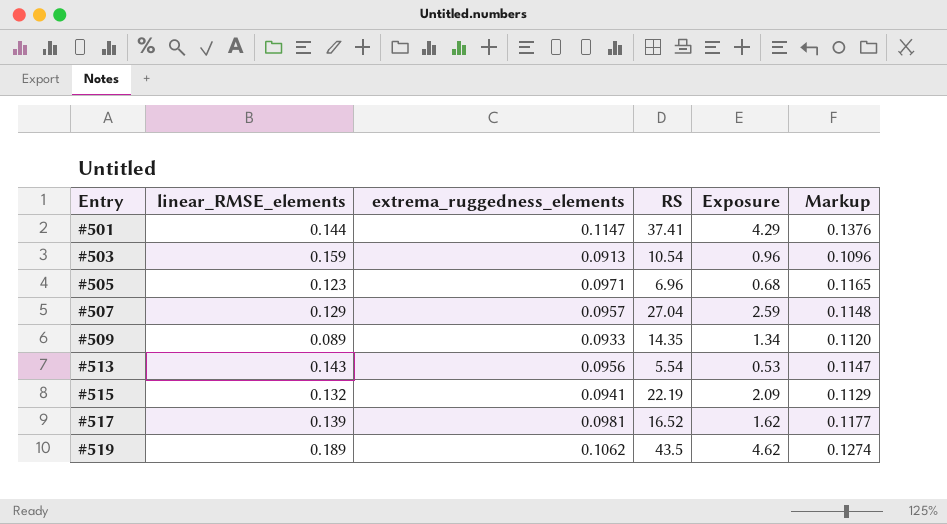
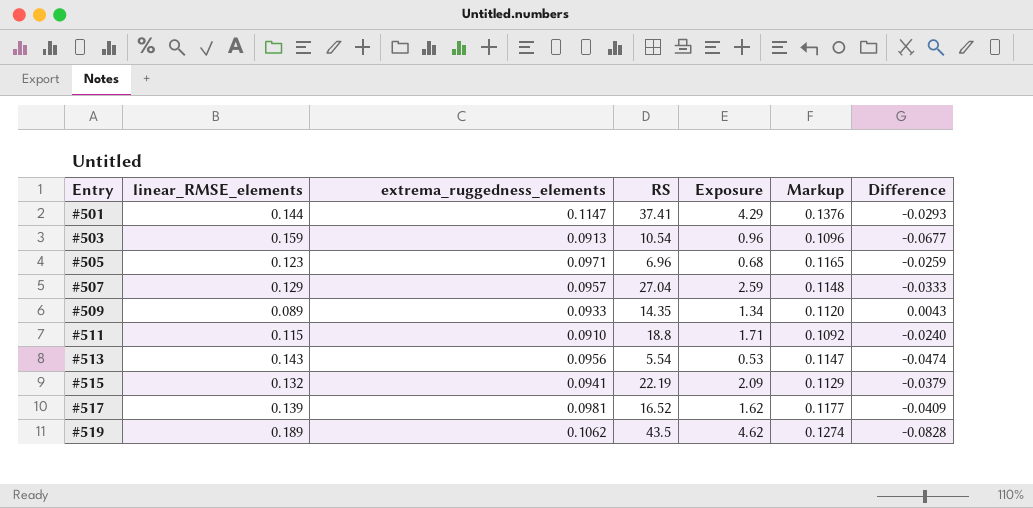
column Difference | formula: none -> [extrema_ruggedness_elements] - [linear_RMSE_elements]
row #511: none -> 0.115 | 0.0910 | 18.8 | 1.71 | 0.1092 | -0.0240

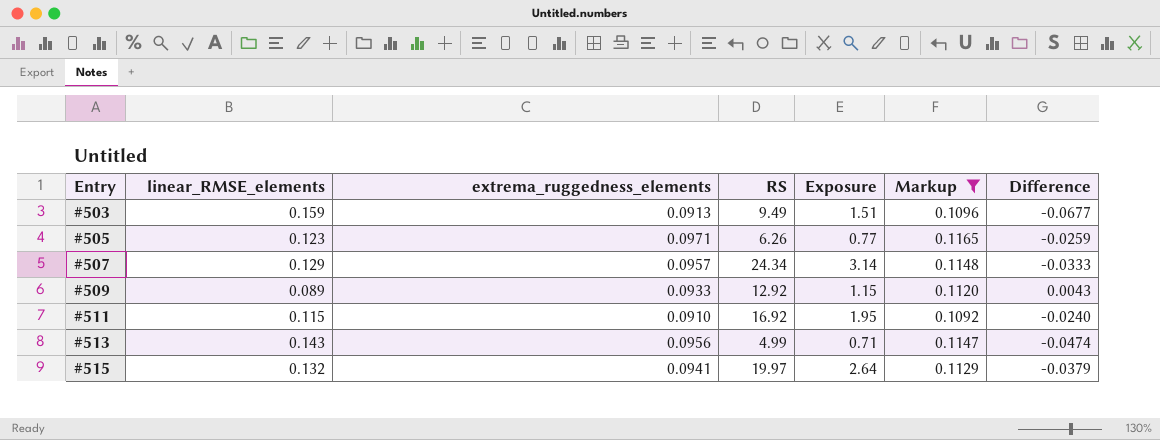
filter: none -> Markup <= 0.1165
column Exposure | formula: [extrema_ruggedness_elements] * [RS] -> [linear_RMSE_elements] * [RS]
#503 | RS: 10.54 -> 9.49
#505 | RS: 6.96 -> 6.26
#507 | RS: 27.04 -> 24.34
#509 | RS: 14.35 -> 12.92
#511 | RS: 18.8 -> 16.92
#513 | RS: 5.54 -> 4.99
#515 | RS: 22.19 -> 19.97

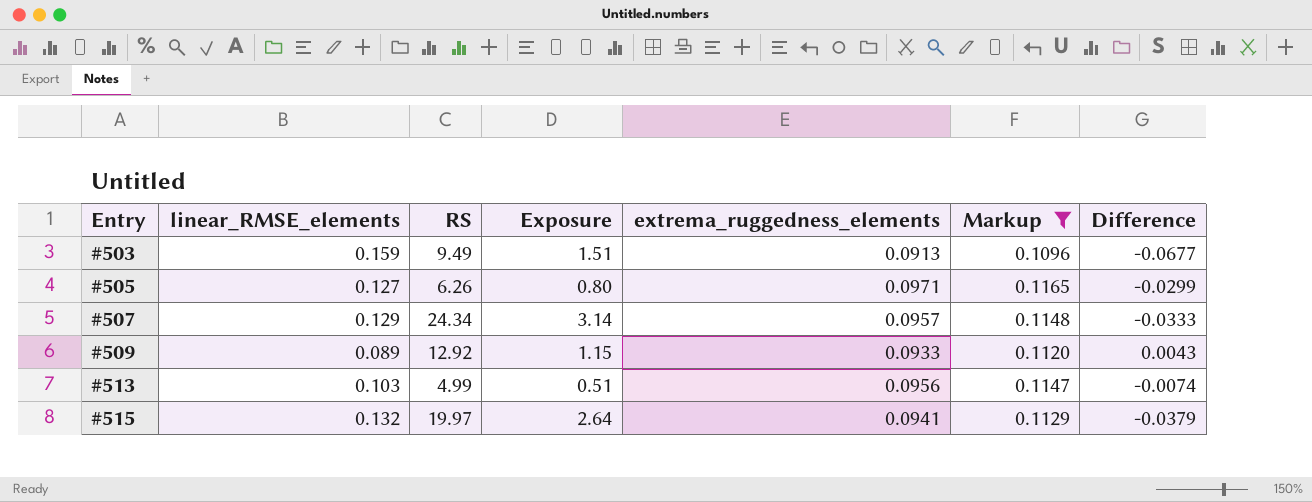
column extrema_ruggedness_elements | position: 3 -> 5
row #511: 0.115 | 0.0910 | 16.92 | 1.95 | 0.1092 | -0.0240 -> none
#505 | linear_RMSE_elements: 0.123 -> 0.127
#505 | Exposure: 0.77 -> 0.80
#505 | Difference: -0.0259 -> -0.0299
#513 | linear_RMSE_elements: 0.143 -> 0.103
#513 | Exposure: 0.71 -> 0.51
#513 | Difference: -0.0474 -> -0.0074

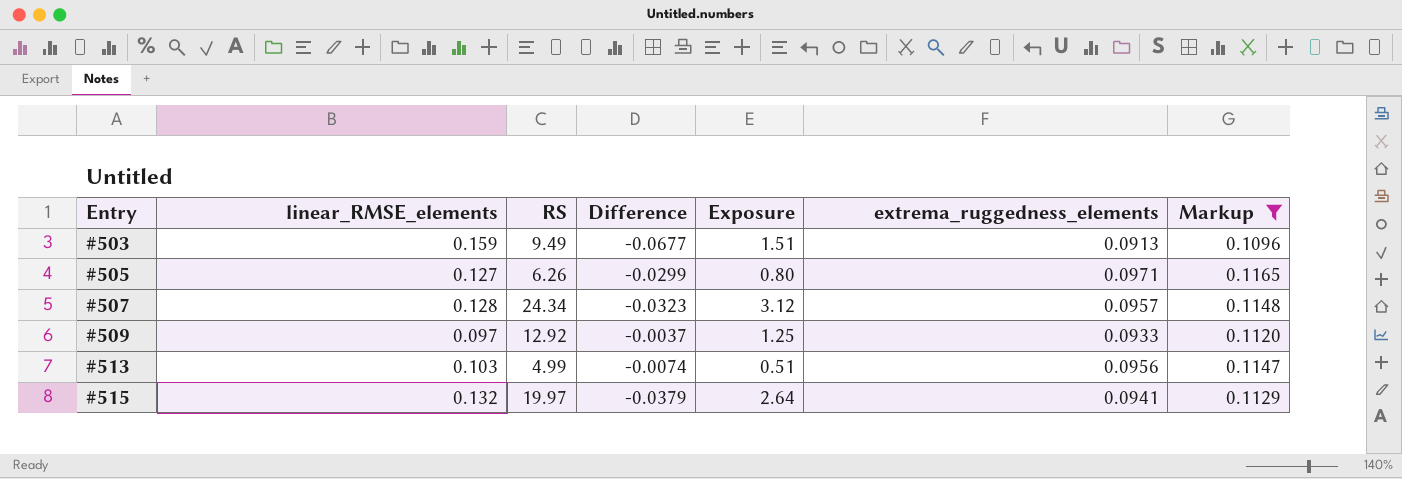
column Difference | position: 7 -> 4
#507 | linear_RMSE_elements: 0.129 -> 0.128
#507 | Difference: -0.0333 -> -0.0323
#507 | Exposure: 3.14 -> 3.12
#509 | linear_RMSE_elements: 0.089 -> 0.097
#509 | Difference: 0.0043 -> -0.0037
#509 | Exposure: 1.15 -> 1.25

